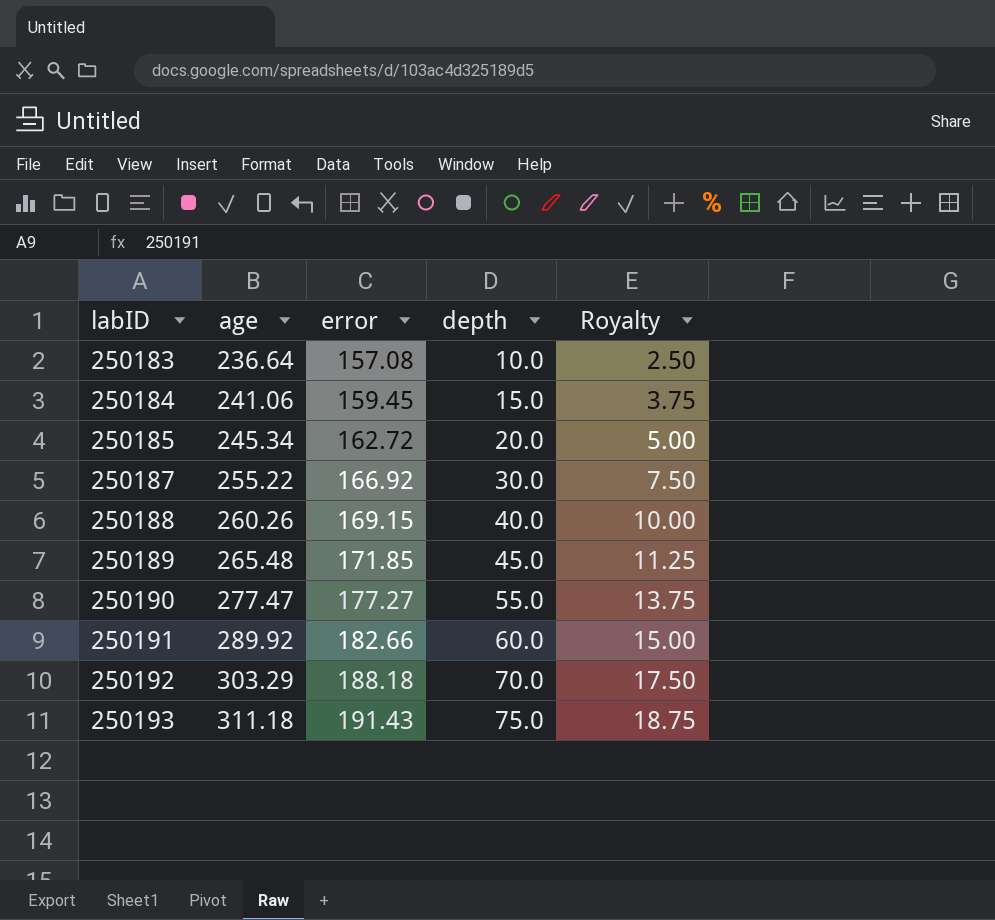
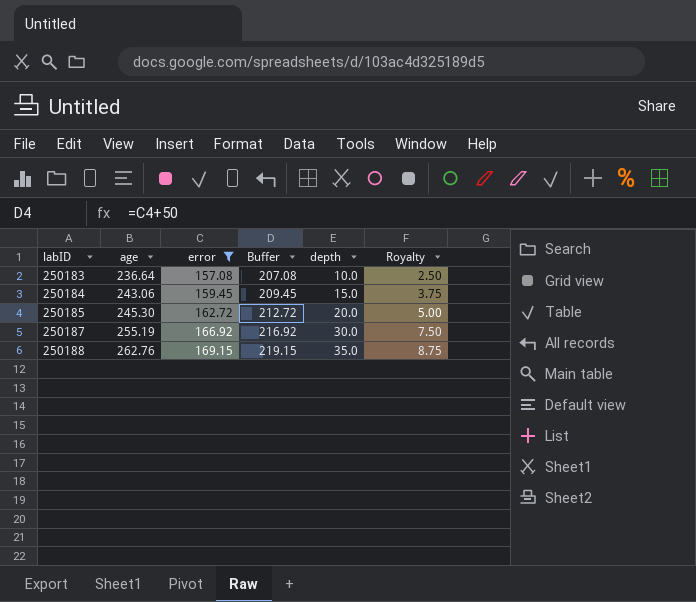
filter: none -> error <= 169.15
column Buffer | formula: none -> [error] + 50
250184 | age: 241.06 -> 243.06
250185 | age: 245.34 -> 245.30
250187 | age: 255.22 -> 255.19
250188 | age: 260.26 -> 262.76
250188 | depth: 40.0 -> 35.0
250188 | Royalty: 10.00 -> 8.75

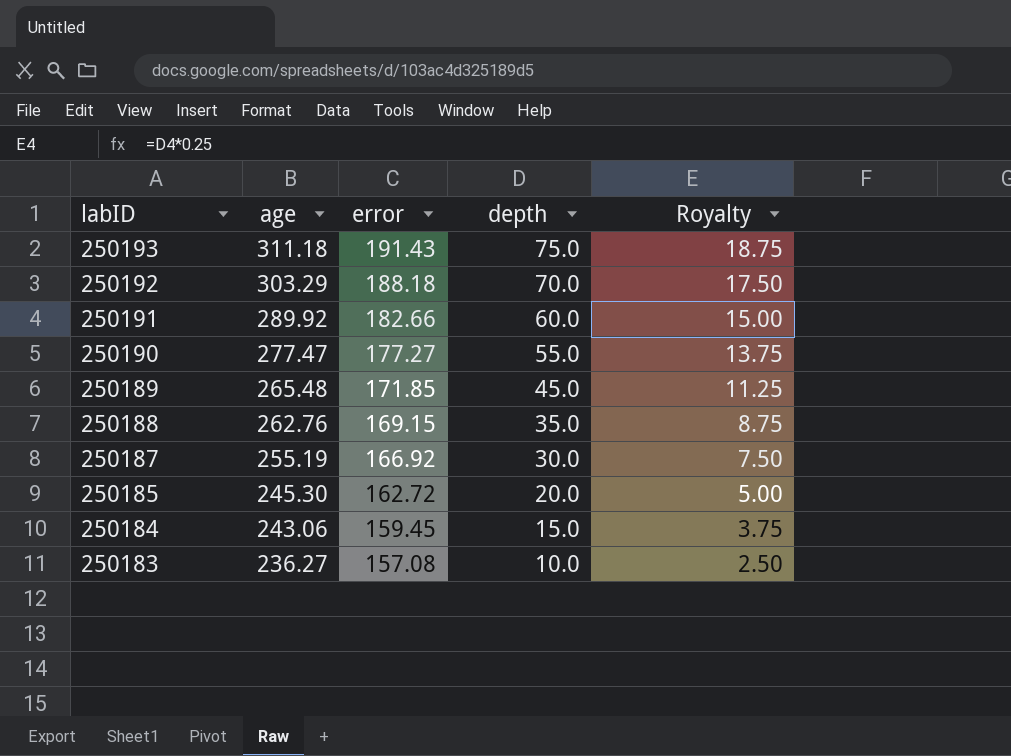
filter: error <= 169.15 -> none
row order: labID ascending -> labID descending
column Buffer | formula: [error] + 50 -> none
250183 | age: 236.64 -> 236.27

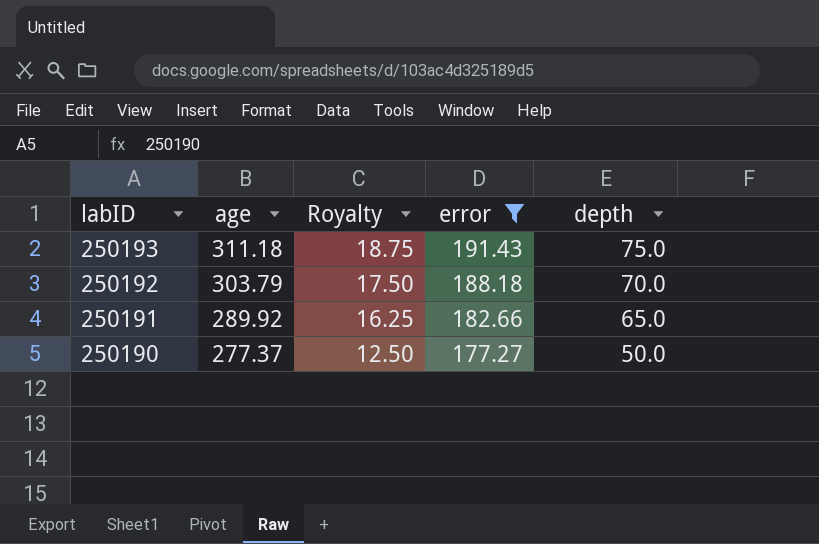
filter: none -> error >= 177.27
column Royalty | position: 5 -> 3
250192 | age: 303.29 -> 303.79
250191 | Royalty: 15.00 -> 16.25
250191 | depth: 60.0 -> 65.0
250190 | age: 277.47 -> 277.37
250190 | Royalty: 13.75 -> 12.50
250190 | depth: 55.0 -> 50.0

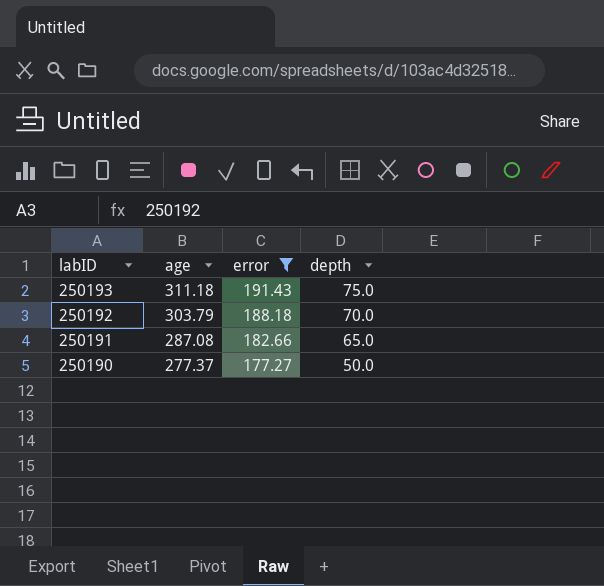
column Royalty | formula: [depth] * 0.25 -> none
250191 | age: 289.92 -> 287.08

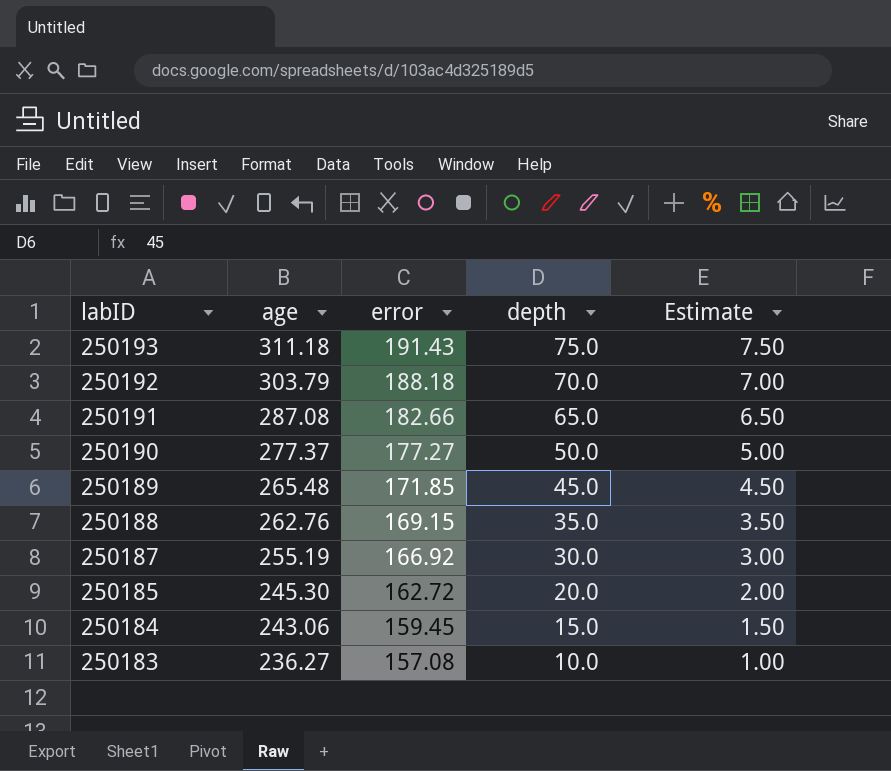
filter: error >= 177.27 -> none
column Estimate | formula: none -> [depth] * 0.1

